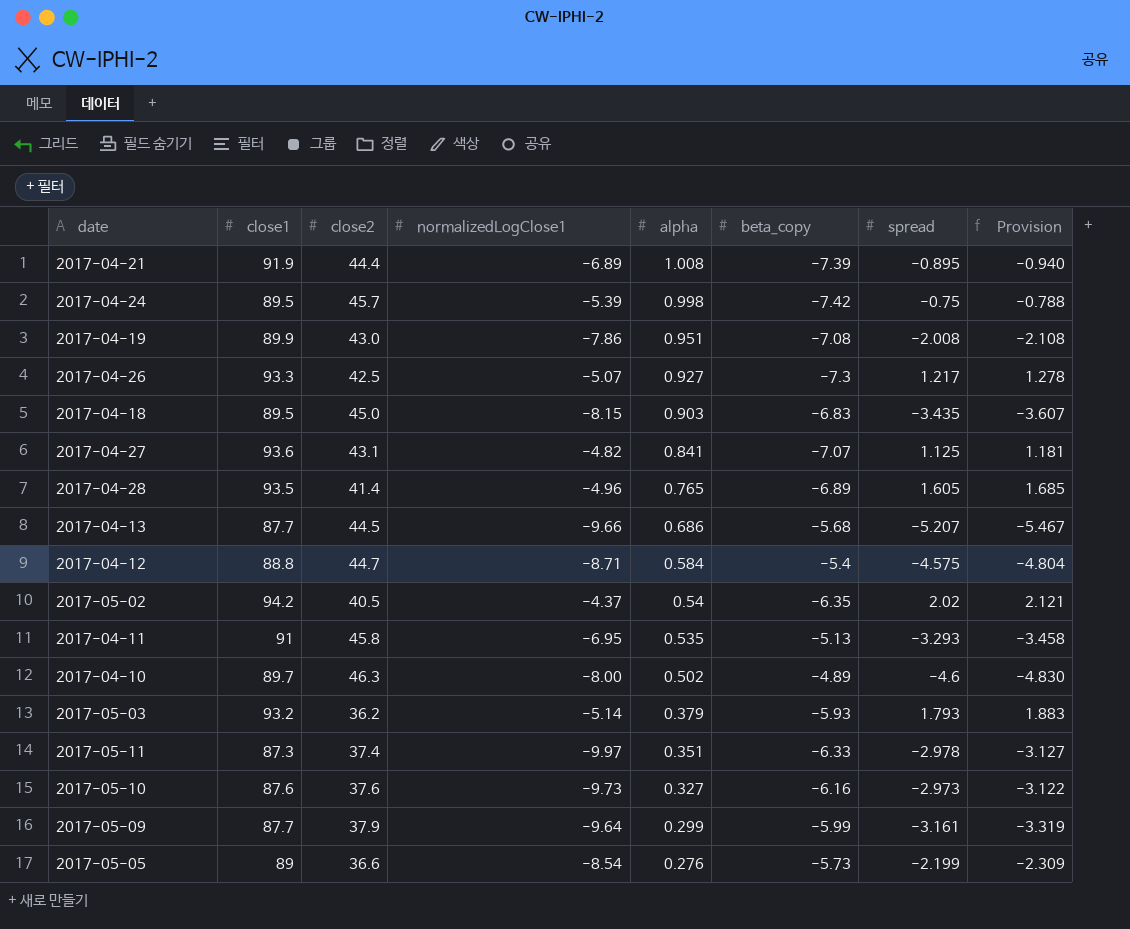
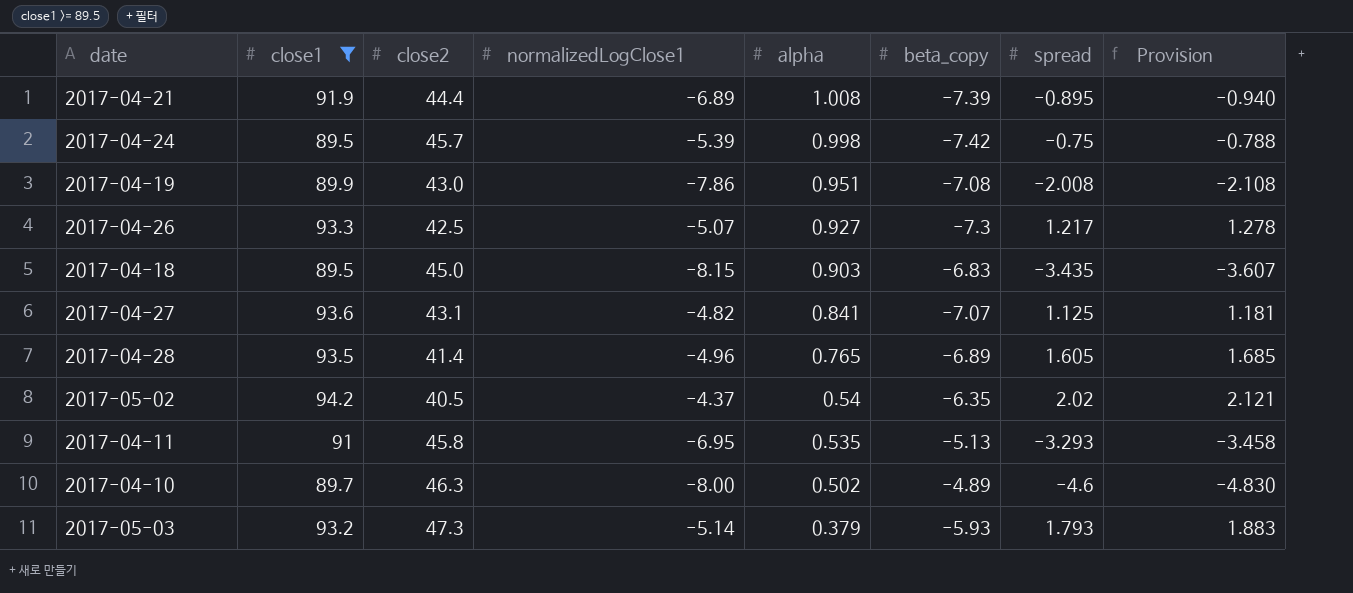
filter: none -> close1 >= 89.5
2017-05-03 | close2: 36.2 -> 47.3

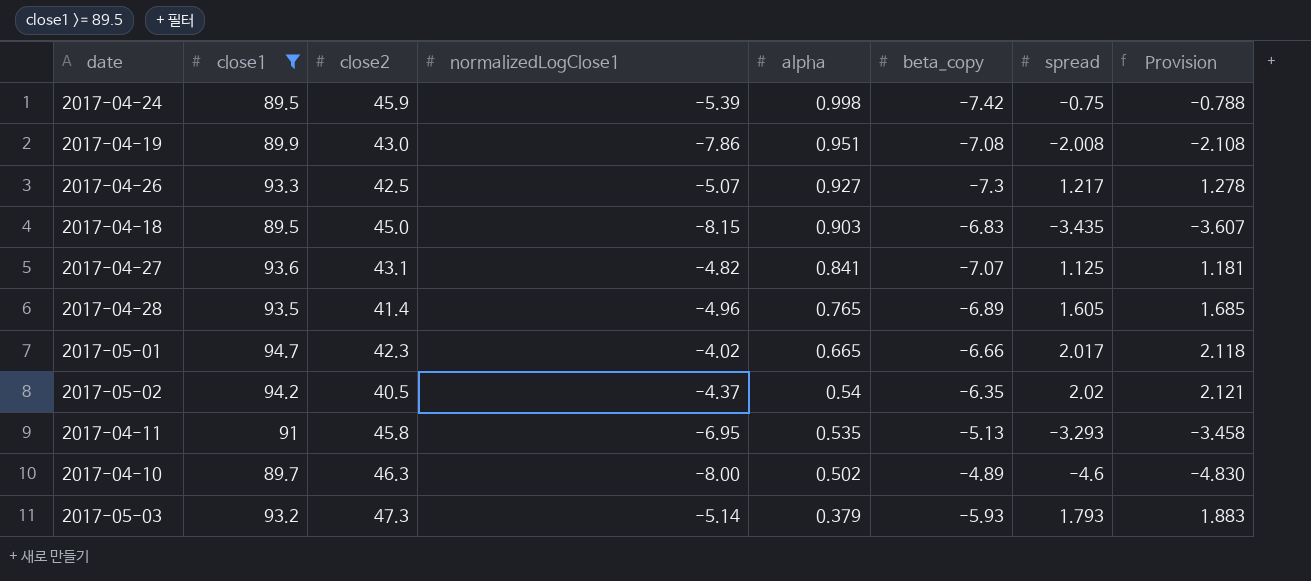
row 2017-04-21: 91.9 | 44.4 | -6.89 | 1.008 | -7.39 | -0.895 | -0.940 -> none
2017-04-24 | close2: 45.7 -> 45.9
row 2017-05-01: none -> 94.7 | 42.3 | -4.02 | 0.665 | -6.66 | 2.017 | 2.118

